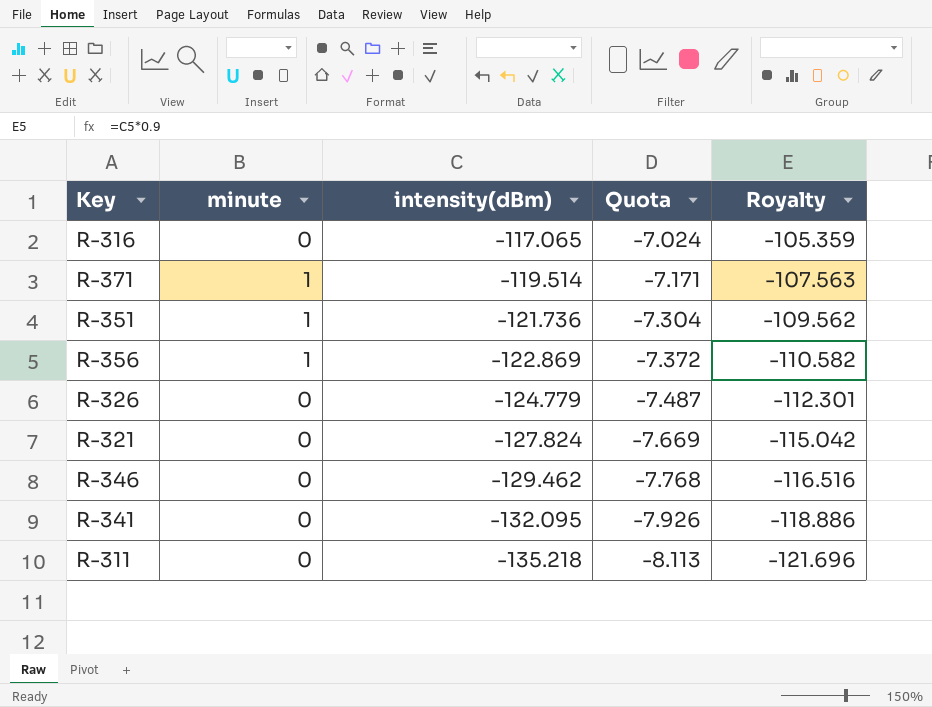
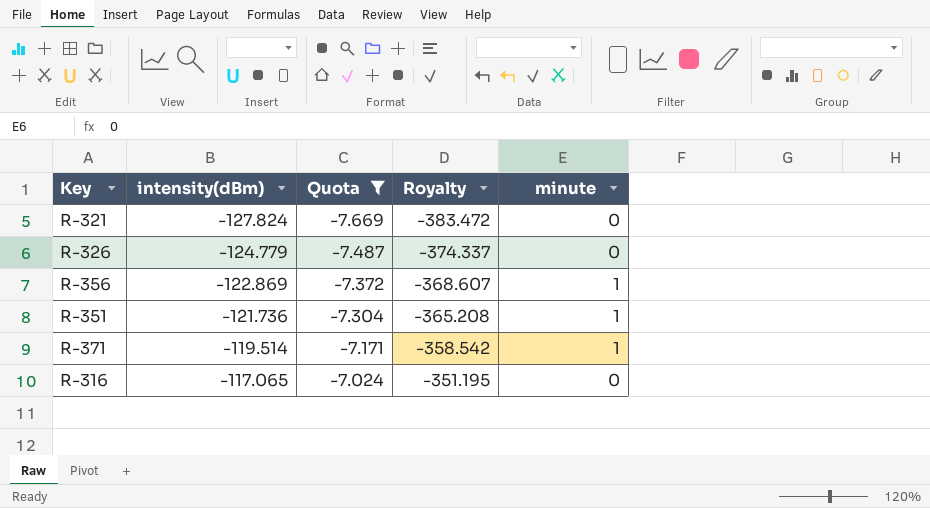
filter: none -> Quota >= -7.669
row order: intensity(dBm) descending -> intensity(dBm) ascending
column Royalty | formula: [intensity(dBm)] * 0.9 -> [intensity(dBm)] * 3
column minute | position: 2 -> 5

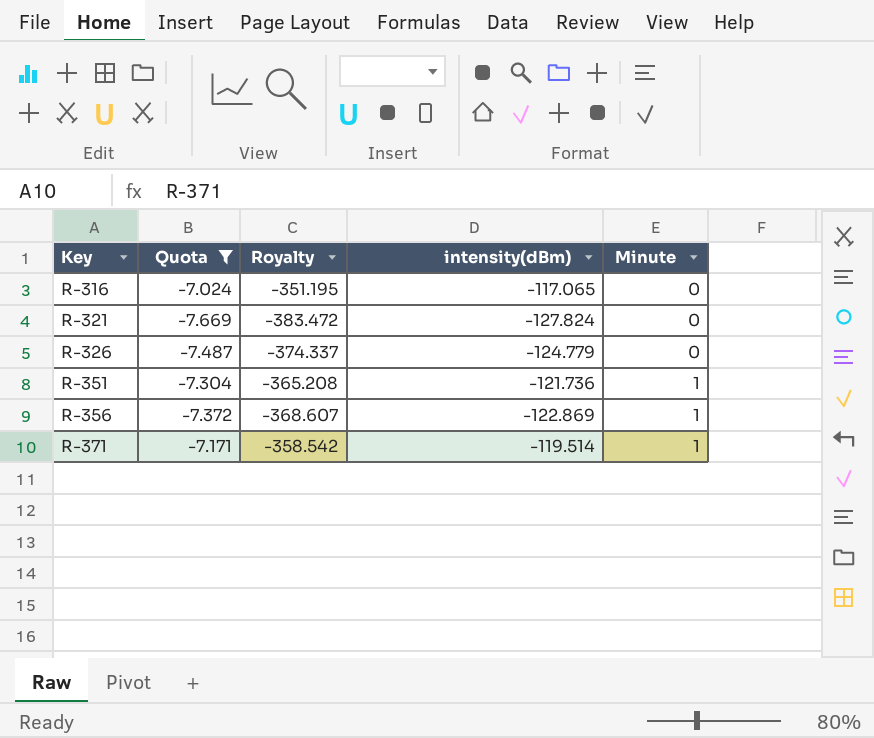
row order: intensity(dBm) ascending -> Key ascending
column intensity(dBm) | position: 2 -> 4
column name: minute -> Minute

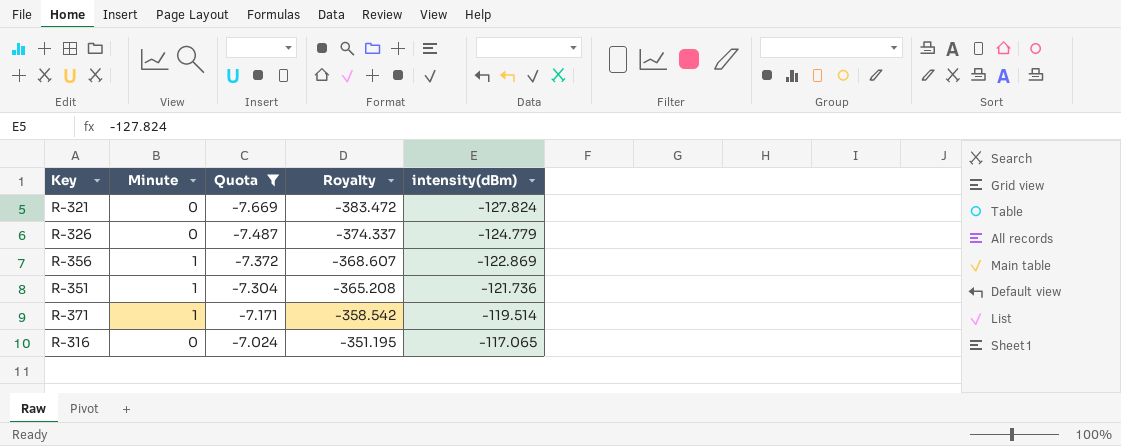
row order: Key ascending -> Quota ascending
column Minute | position: 5 -> 2

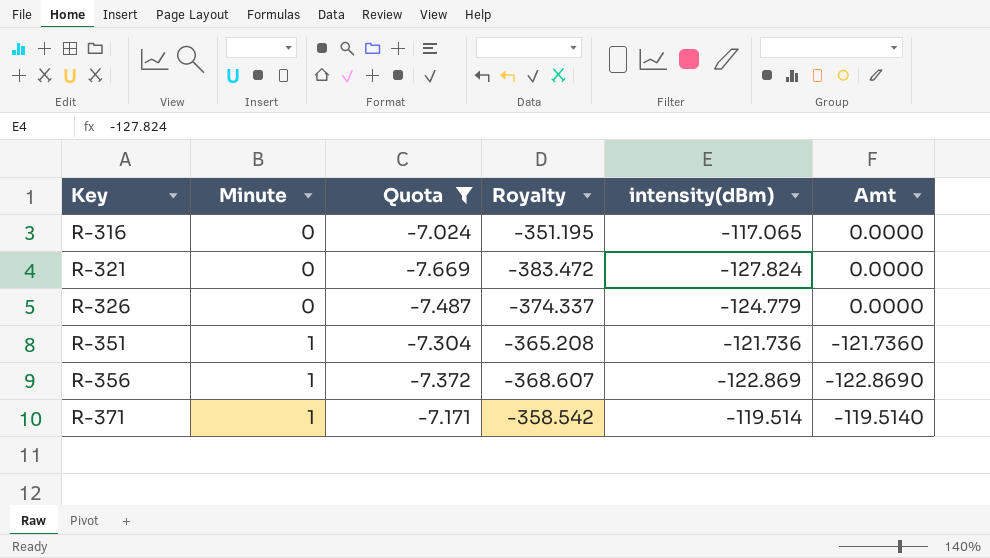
row order: Quota ascending -> Key ascending
column Amt | formula: none -> [Minute] * [intensity(dBm)]

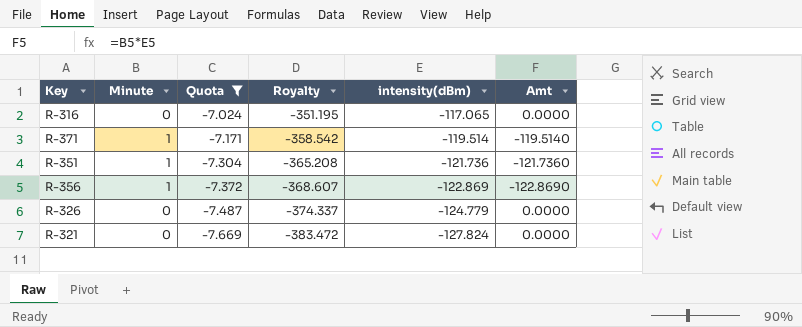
row order: Key ascending -> Quota descending

